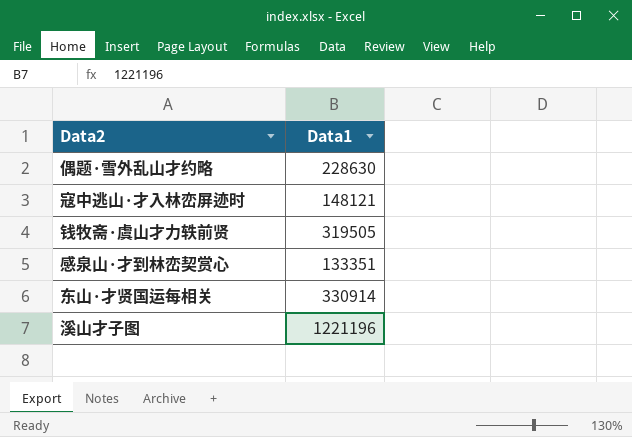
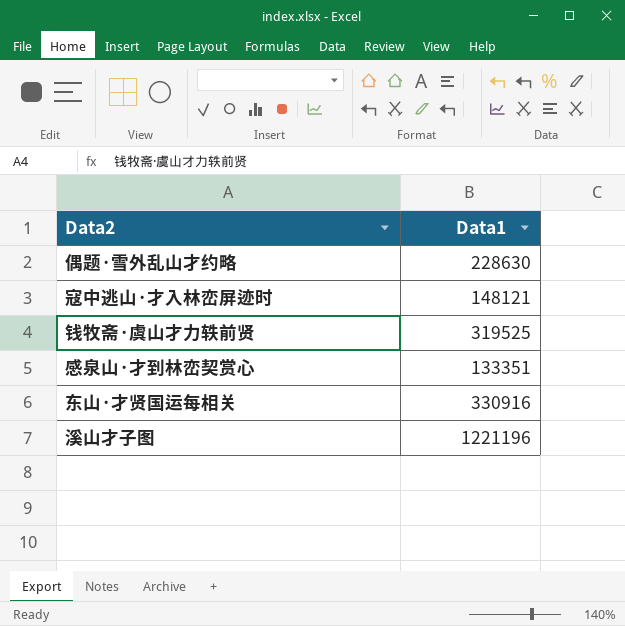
钱牧斋·虞山才力轶前贤 | Data1: 319505 -> 319525
东山·才贤国运每相关 | Data1: 330914 -> 330916

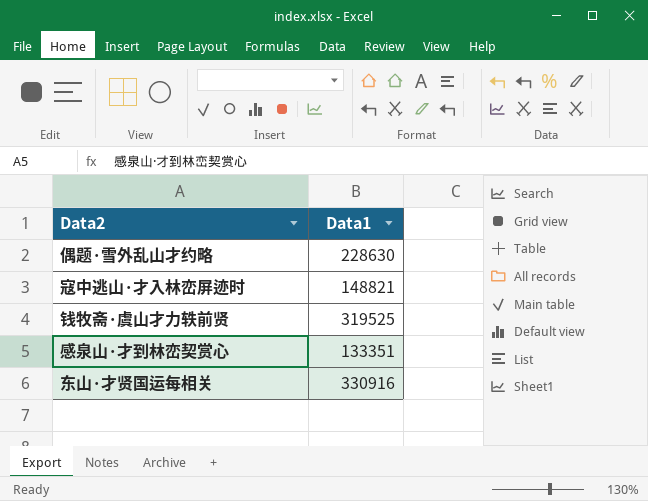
row 溪山才子图: 1221196 -> none
寇中逃山·才入林峦屏迹时 | Data1: 148121 -> 148821

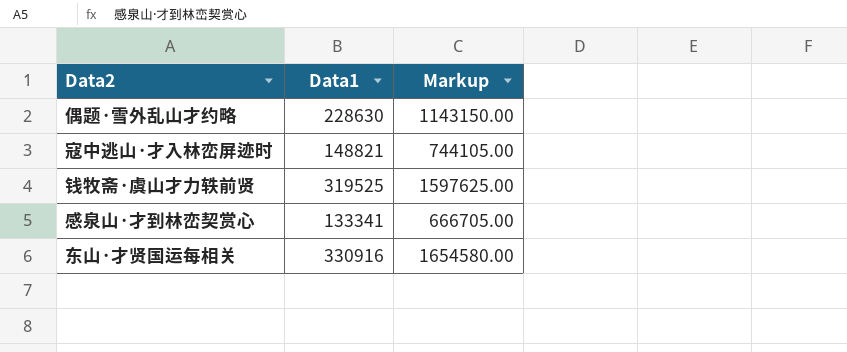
column Markup | formula: none -> [Data1] * 5
感泉山·才到林峦契赏心 | Data1: 133351 -> 133341

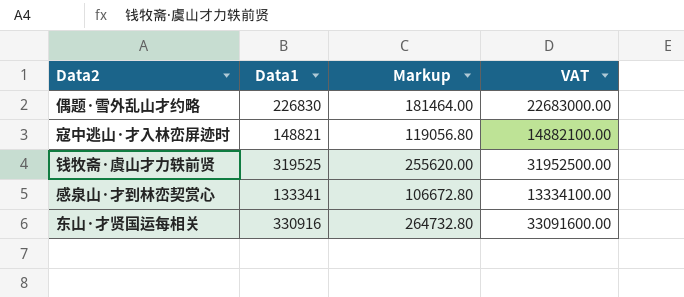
column Markup | formula: [Data1] * 5 -> [Data1] * 0.8
column VAT | formula: none -> [Data1] * 100
偶题·雪外乱山才约略 | Data1: 228630 -> 226830

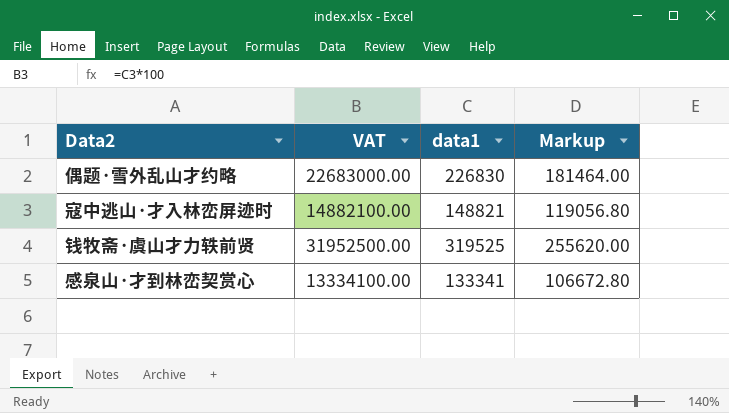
column VAT | position: 4 -> 2
column name: Data1 -> data1
row 东山·才贤国运每相关: 330916 | 264732.80 | 33091600.00 -> none

